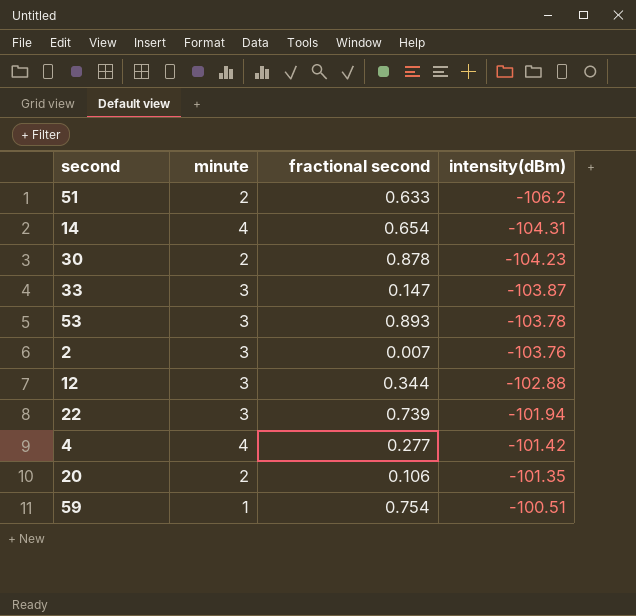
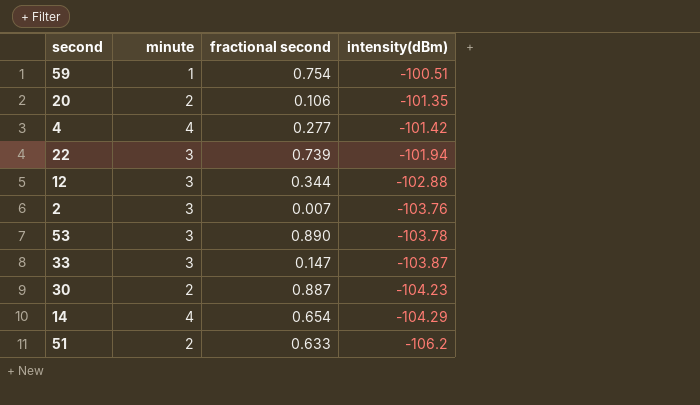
row order: intensity(dBm) ascending -> intensity(dBm) descending
53 | fractional second: 0.893 -> 0.890
30 | fractional second: 0.878 -> 0.887
14 | intensity(dBm): -104.31 -> -104.29

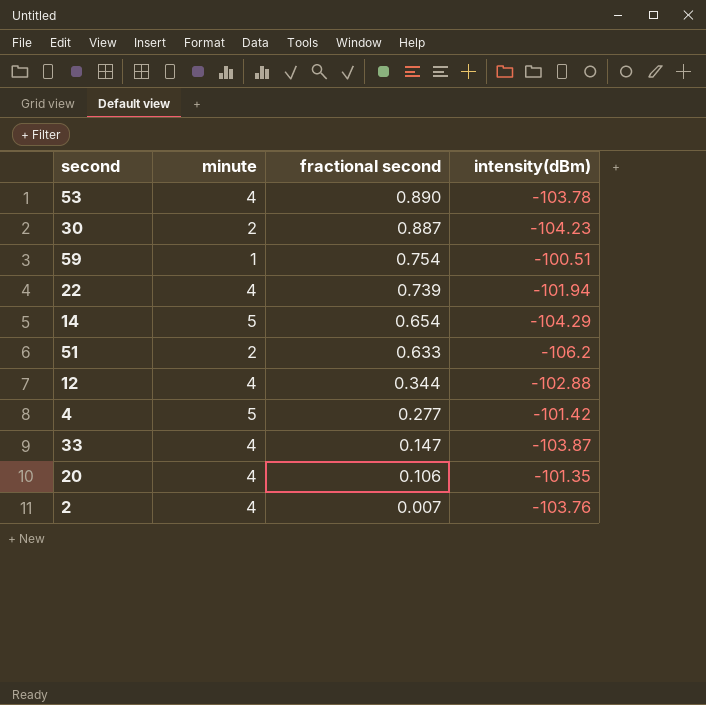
row order: intensity(dBm) descending -> fractional second descending
53 | minute: 3 -> 4
22 | minute: 3 -> 4
14 | minute: 4 -> 5
12 | minute: 3 -> 4
4 | minute: 4 -> 5
33 | minute: 3 -> 4
20 | minute: 2 -> 4
2 | minute: 3 -> 4

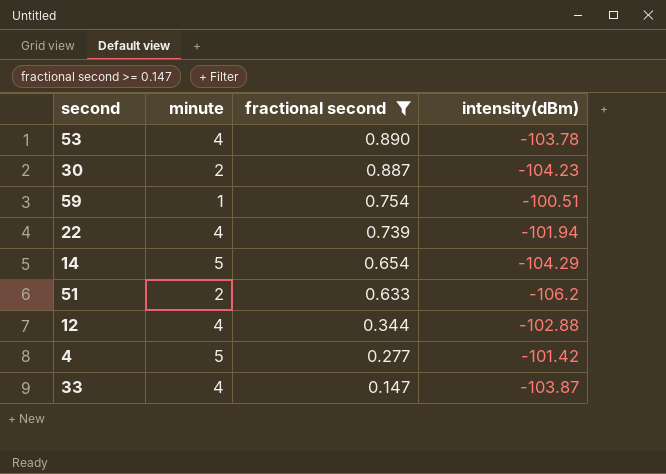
filter: none -> fractional second >= 0.147

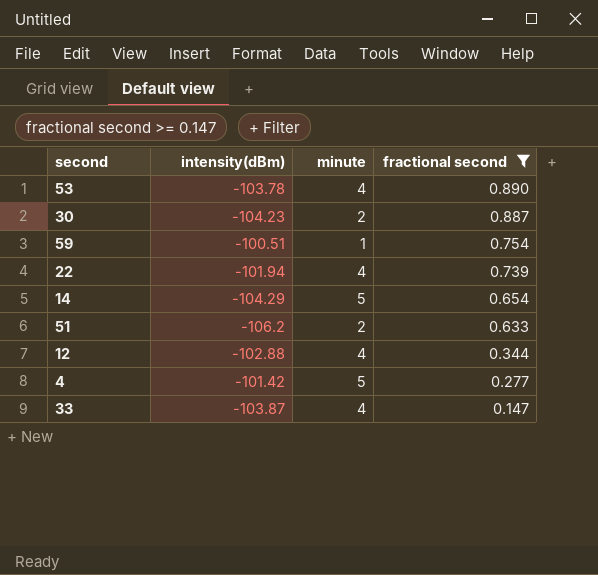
column intensity(dBm) | position: 4 -> 2

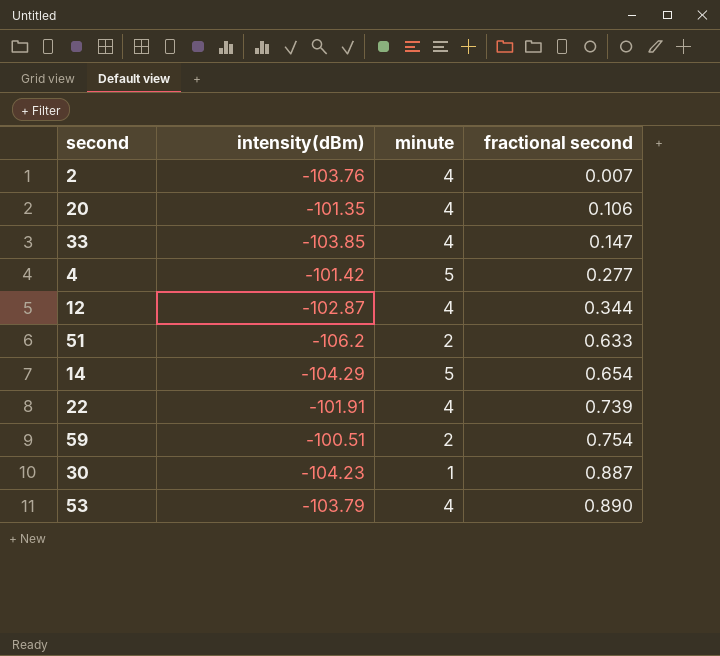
filter: fractional second >= 0.147 -> none
row order: fractional second descending -> fractional second ascending
33 | intensity(dBm): -103.87 -> -103.85
12 | intensity(dBm): -102.88 -> -102.87
22 | intensity(dBm): -101.94 -> -101.91
59 | minute: 1 -> 2
30 | minute: 2 -> 1
53 | intensity(dBm): -103.78 -> -103.79

